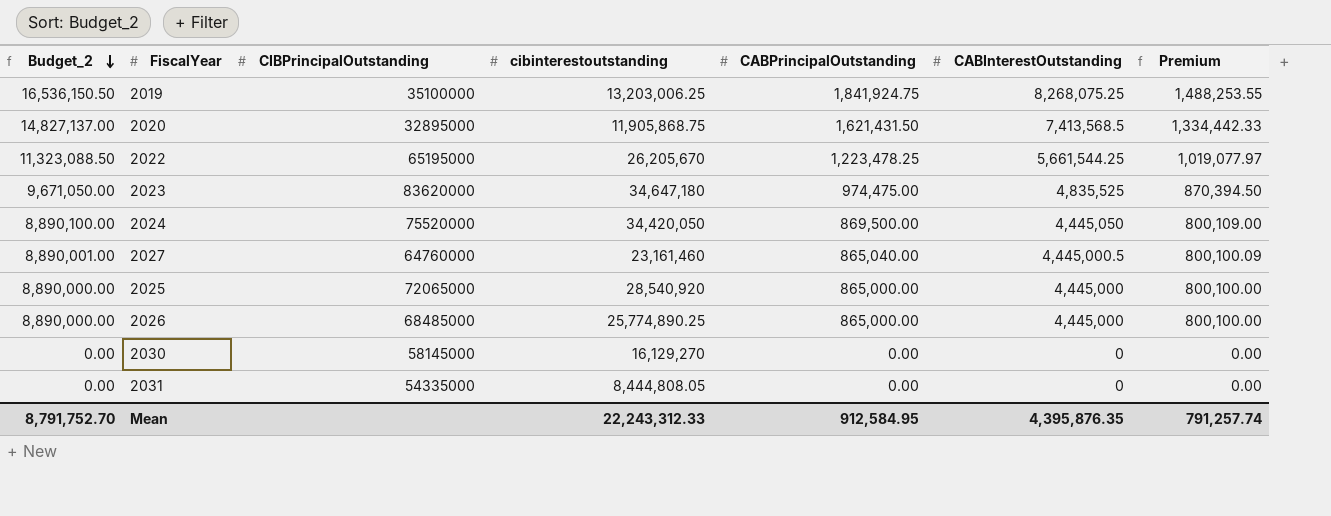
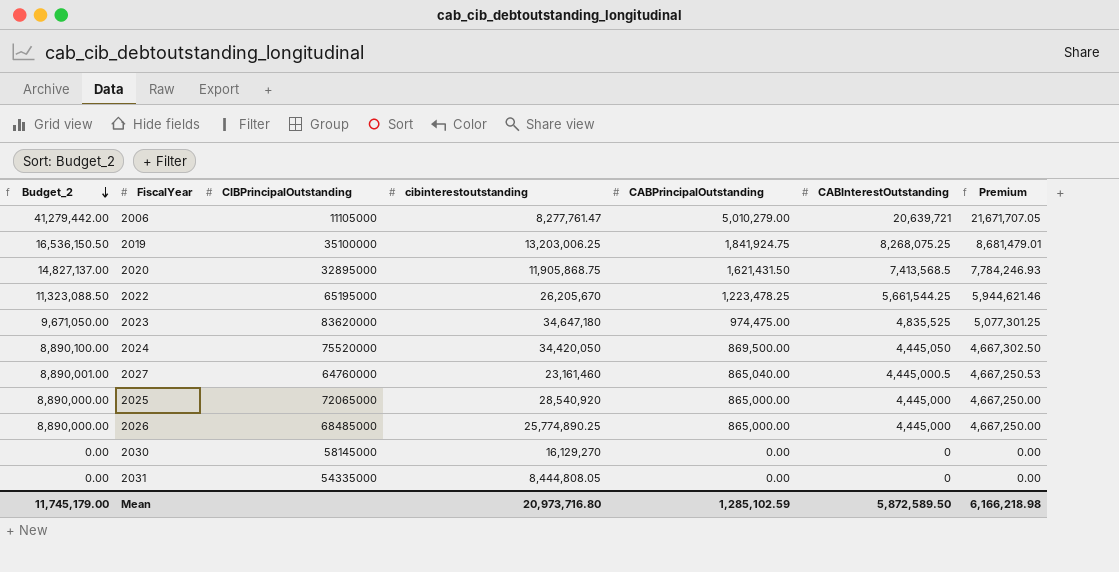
column Premium | formula: [CABInterestOutstanding] * 0.18 -> [CABInterestOutstanding] * 1.05
row 2006: none -> 41,279,442.00 | 11105000 | 8,277,761.47 | 5,010,279.00 | 20,639,721 | 21,671,707.05
Mean | Budget_2: 8,791,752.70 -> 11,745,179.00
Mean | cibinterestoutstanding: 22,243,312.33 -> 20,973,716.80
Mean | CABPrincipalOutstanding: 912,584.95 -> 1,285,102.59
Mean | CABInterestOutstanding: 4,395,876.35 -> 5,872,589.50
Mean | Premium: 791,257.74 -> 6,166,218.98

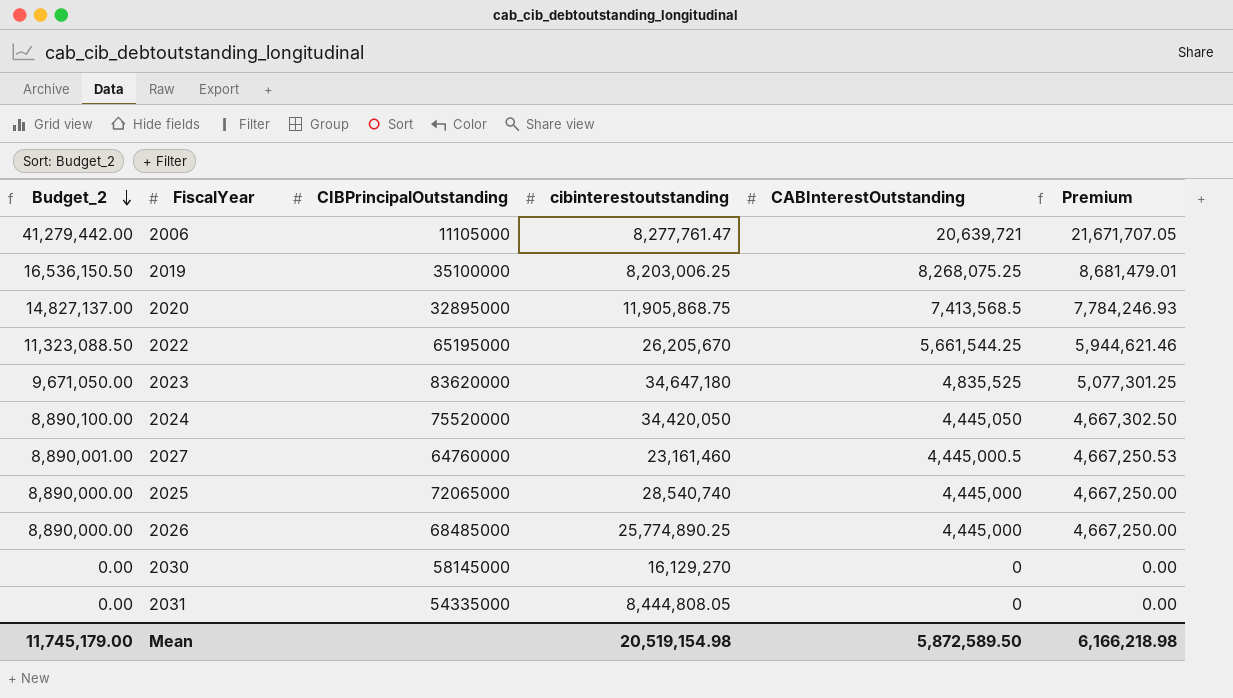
column CABPrincipalOutstanding | position: 5 -> none
2019 | cibinterestoutstanding: 13,203,006.25 -> 8,203,006.25
2025 | cibinterestoutstanding: 28,540,920 -> 28,540,740
Mean | cibinterestoutstanding: 20,973,716.80 -> 20,519,154.98

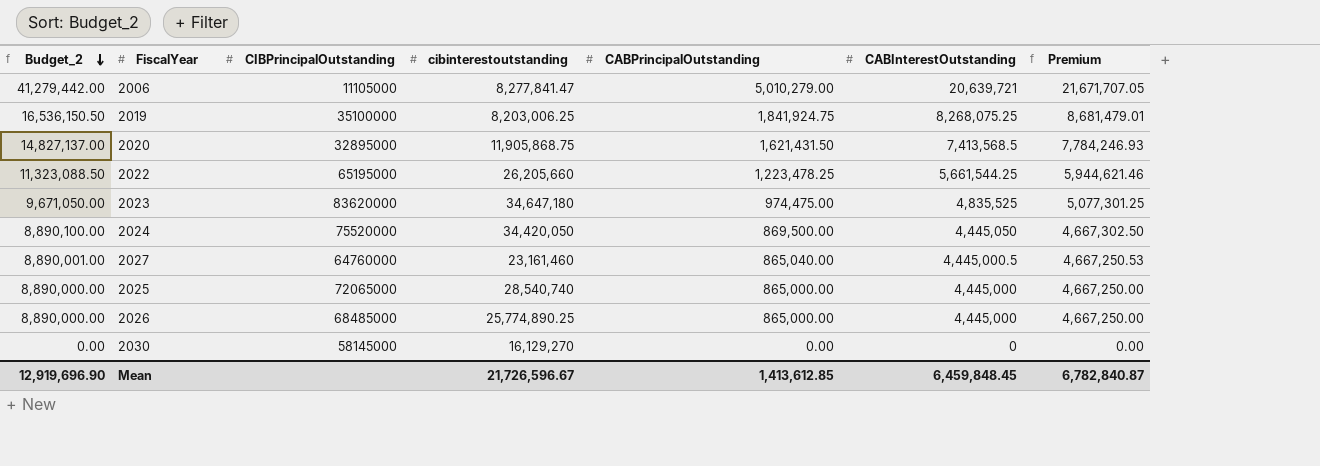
column CABPrincipalOutstanding | position: none -> 5
row 2031: 0.00 | 54335000 | 8,444,808.05 | 0 | 0.00 -> none
2006 | cibinterestoutstanding: 8,277,761.47 -> 8,277,841.47
2022 | cibinterestoutstanding: 26,205,670 -> 26,205,660
Mean | Budget_2: 11,745,179.00 -> 12,919,696.90
Mean | cibinterestoutstanding: 20,519,154.98 -> 21,726,596.67
Mean | CABInterestOutstanding: 5,872,589.50 -> 6,459,848.45
Mean | Premium: 6,166,218.98 -> 6,782,840.87

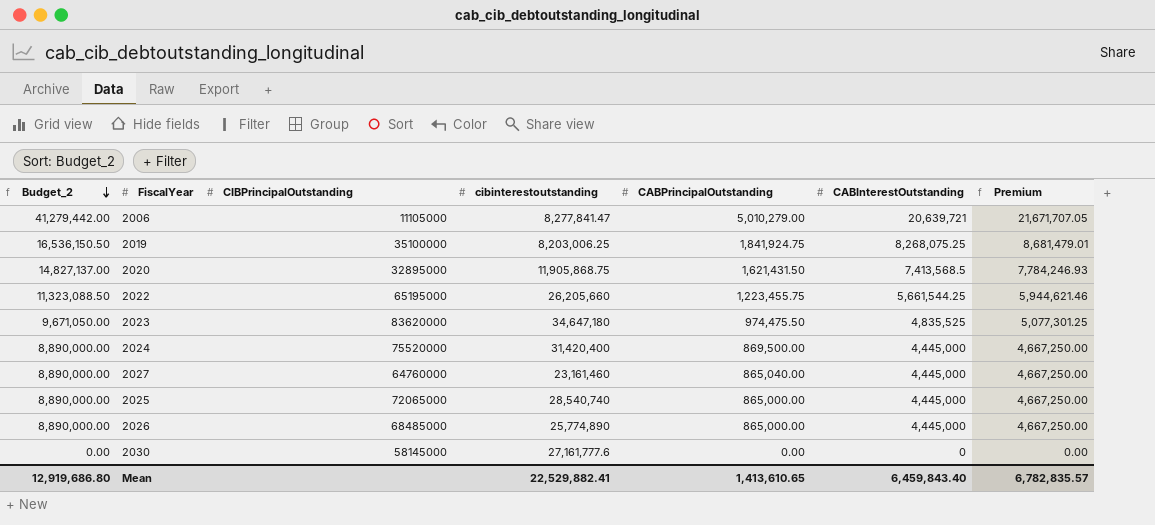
2022 | CABPrincipalOutstanding: 1,223,478.25 -> 1,223,455.75
2023 | CABPrincipalOutstanding: 974,475.00 -> 974,475.50
2024 | Budget_2: 8,890,100.00 -> 8,890,000.00
2024 | cibinterestoutstanding: 34,420,050 -> 31,420,400
2024 | CABInterestOutstanding: 4,445,050 -> 4,445,000
2024 | Premium: 4,667,302.50 -> 4,667,250.00
2027 | Budget_2: 8,890,001.00 -> 8,890,000.00
2027 | CABInterestOutstanding: 4,445,000.5 -> 4,445,000
2027 | Premium: 4,667,250.53 -> 4,667,250.00
2026 | cibinterestoutstanding: 25,774,890.25 -> 25,774,890
2030 | cibinterestoutstanding: 16,129,270 -> 27,161,777.6
Mean | Budget_2: 12,919,696.90 -> 12,919,686.80
Mean | cibinterestoutstanding: 21,726,596.67 -> 22,529,882.41
Mean | CABPrincipalOutstanding: 1,413,612.85 -> 1,413,610.65
Mean | CABInterestOutstanding: 6,459,848.45 -> 6,459,843.40
Mean | Premium: 6,782,840.87 -> 6,782,835.57

